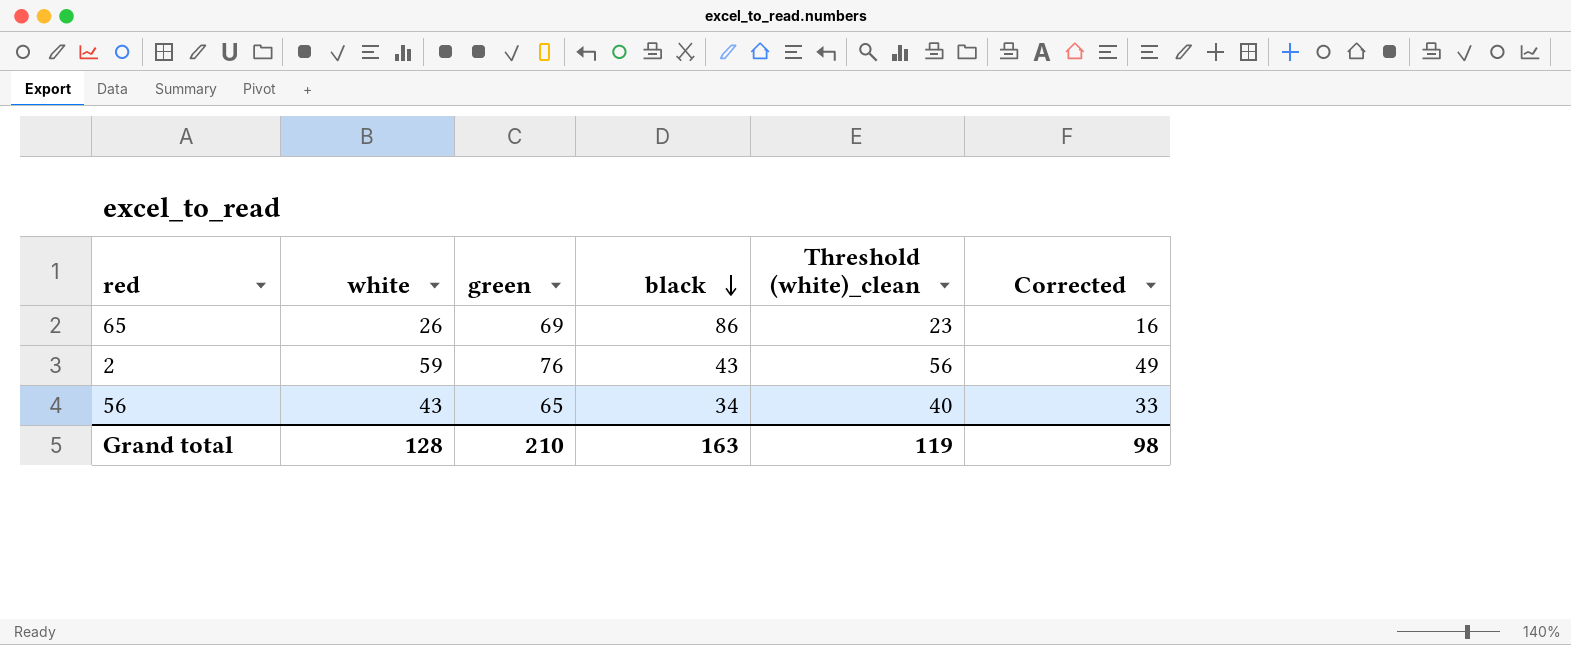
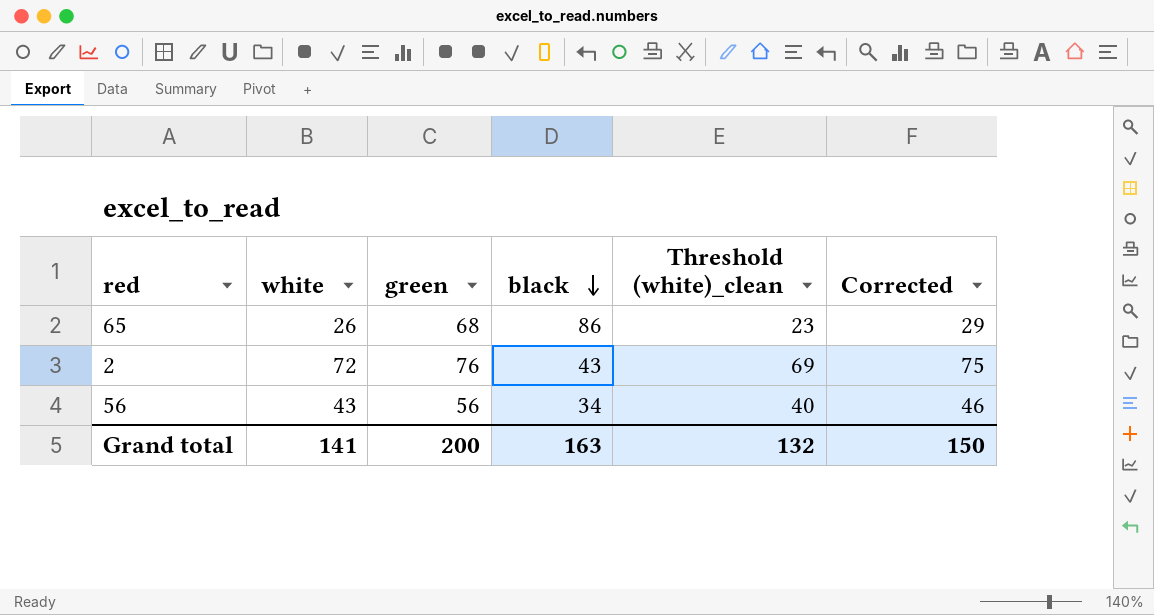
column Corrected | formula: [white] - 10 -> [white] + 3
65 | green: 69 -> 68
2 | white: 59 -> 72
2 | Threshold (white)_clean: 56 -> 69
56 | green: 65 -> 56
Grand total | white: 128 -> 141
Grand total | green: 210 -> 200
Grand total | Threshold (white)_clean: 119 -> 132
Grand total | Corrected: 98 -> 150

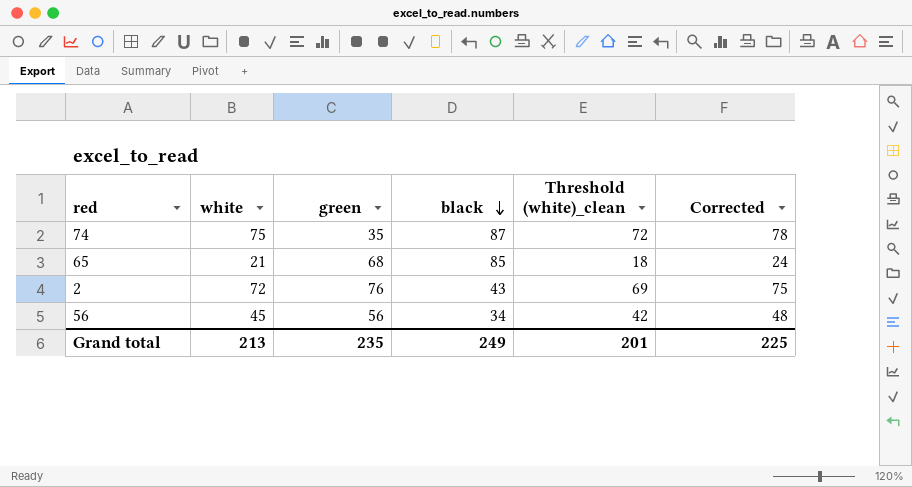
row 74: none -> 75 | 35 | 87 | 72 | 78
65 | white: 26 -> 21
65 | black: 86 -> 85
65 | Threshold (white)_clean: 23 -> 18
65 | Corrected: 29 -> 24
56 | white: 43 -> 45
56 | Threshold (white)_clean: 40 -> 42
56 | Corrected: 46 -> 48
Grand total | white: 141 -> 213
Grand total | green: 200 -> 235
Grand total | black: 163 -> 249
Grand total | Threshold (white)_clean: 132 -> 201
Grand total | Corrected: 150 -> 225

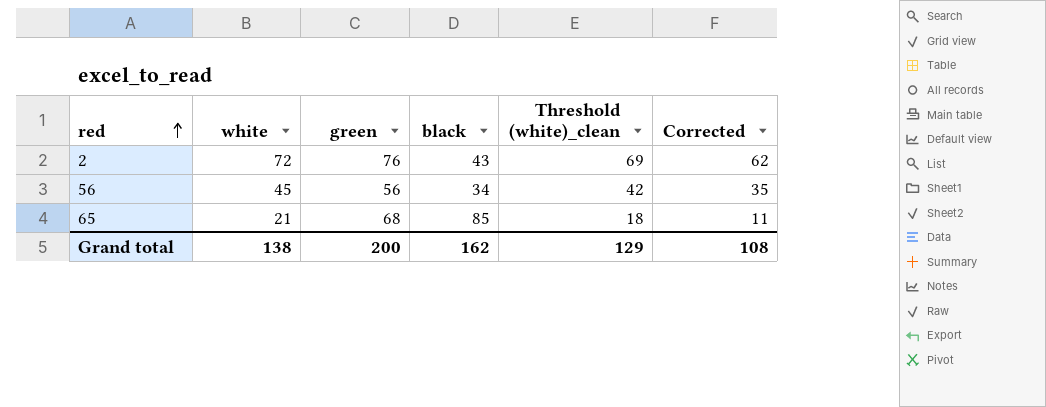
row order: black descending -> red ascending
column Corrected | formula: [white] + 3 -> [white] - 10
row 74: 75 | 35 | 87 | 72 | 78 -> none
Grand total | white: 213 -> 138
Grand total | green: 235 -> 200
Grand total | black: 249 -> 162
Grand total | Threshold (white)_clean: 201 -> 129
Grand total | Corrected: 225 -> 108

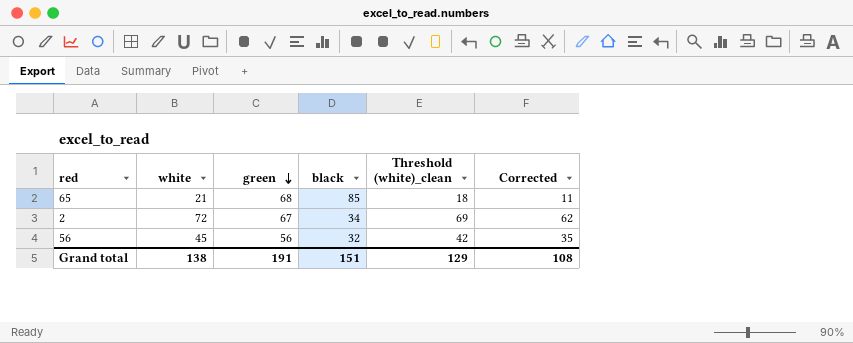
row order: red ascending -> green descending
2 | green: 76 -> 67
2 | black: 43 -> 34
56 | black: 34 -> 32
Grand total | green: 200 -> 191
Grand total | black: 162 -> 151

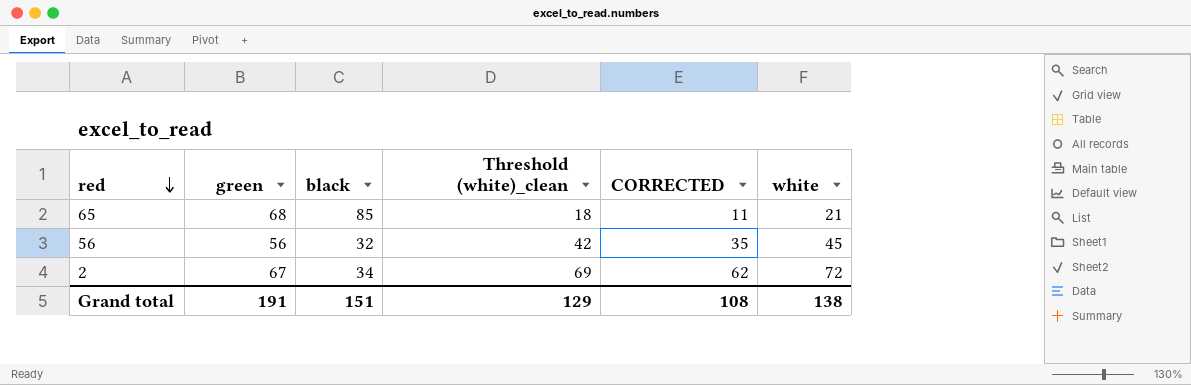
row order: green descending -> red descending
column name: Corrected -> CORRECTED
column white | position: 2 -> 6

